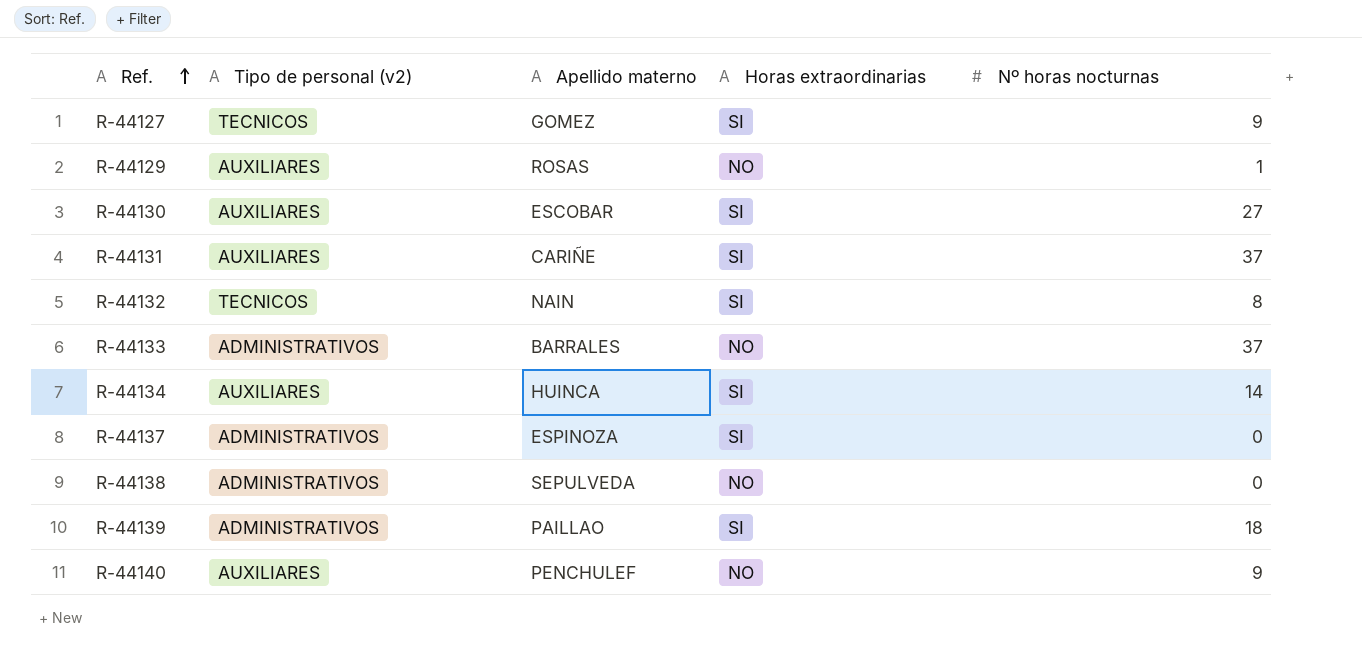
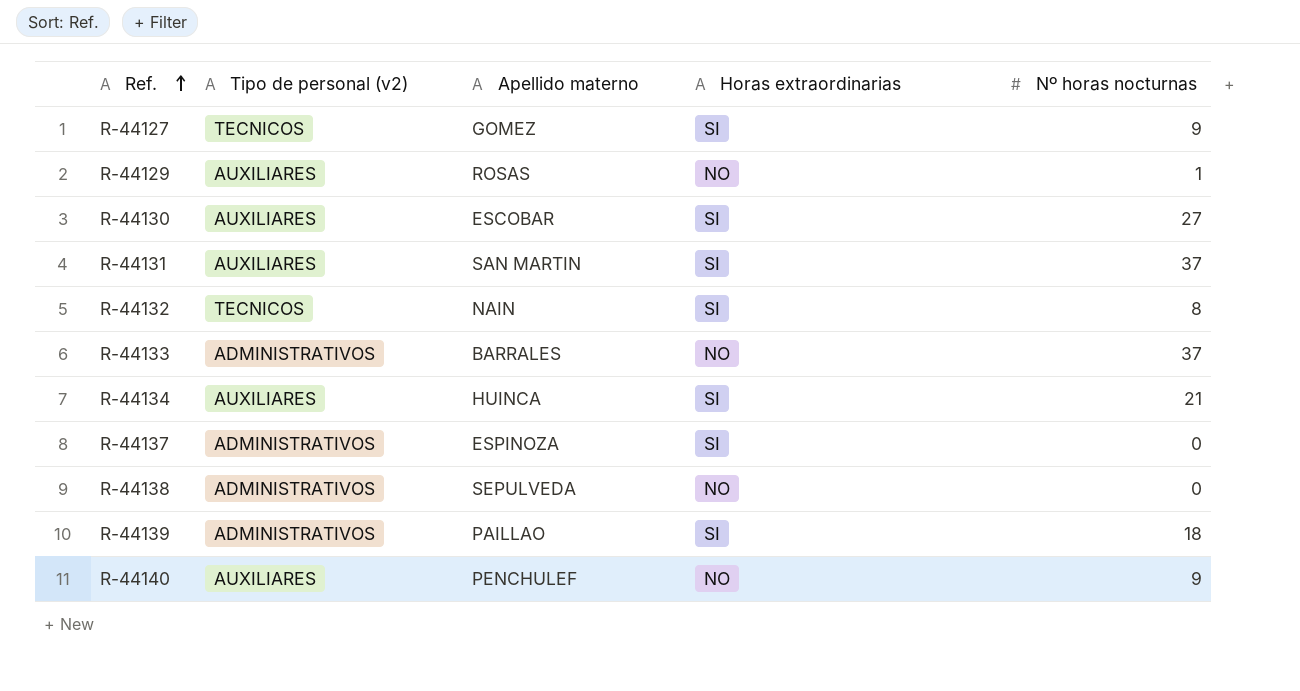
R-44131 | Apellido materno: CARIÑE -> SAN MARTIN
R-44134 | Nº horas nocturnas: 14 -> 21

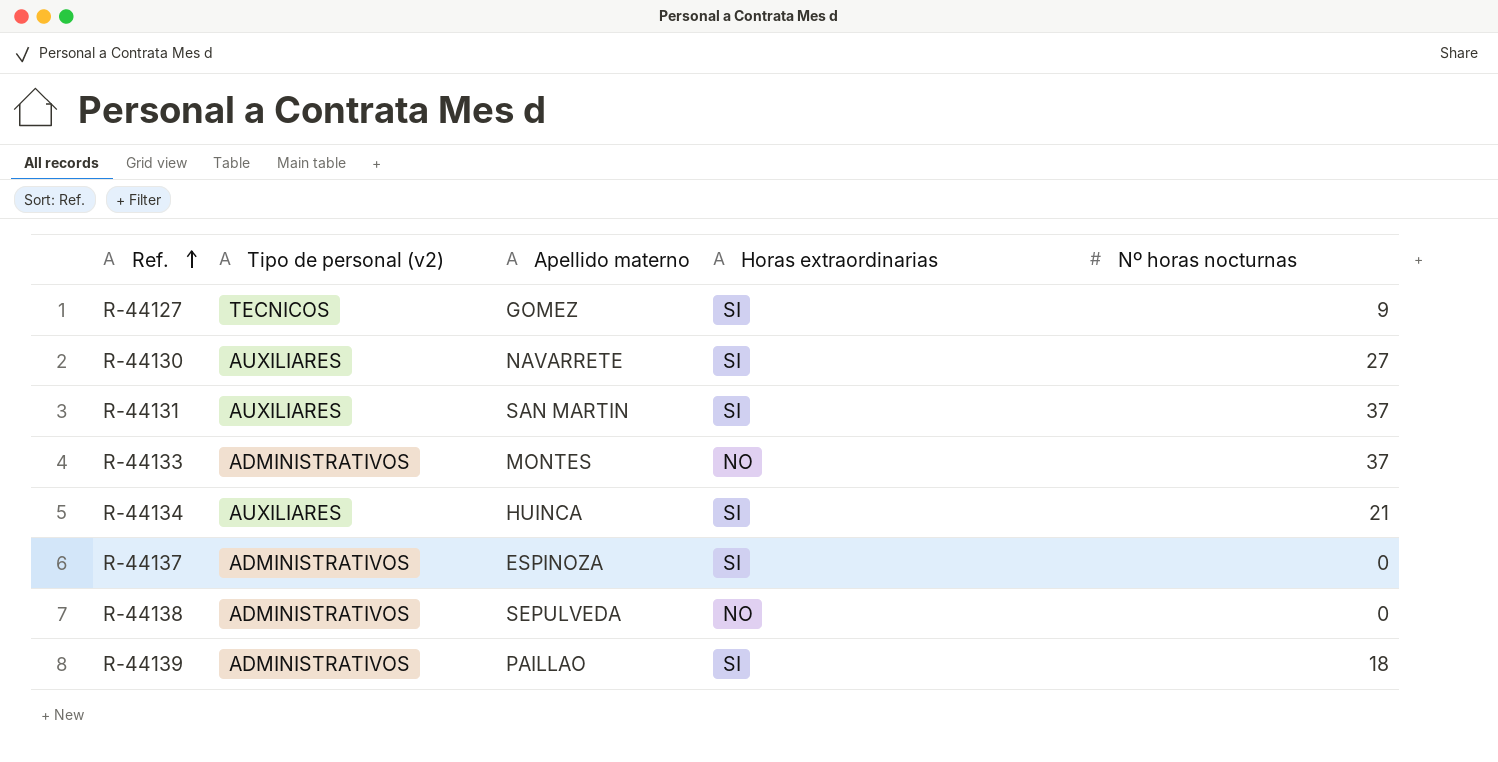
row R-44129: AUXILIARES | ROSAS | NO | 1 -> none
row R-44132: TECNICOS | NAIN | SI | 8 -> none
row R-44140: AUXILIARES | PENCHULEF | NO | 9 -> none
R-44130 | Apellido materno: ESCOBAR -> NAVARRETE
R-44133 | Apellido materno: BARRALES -> MONTES

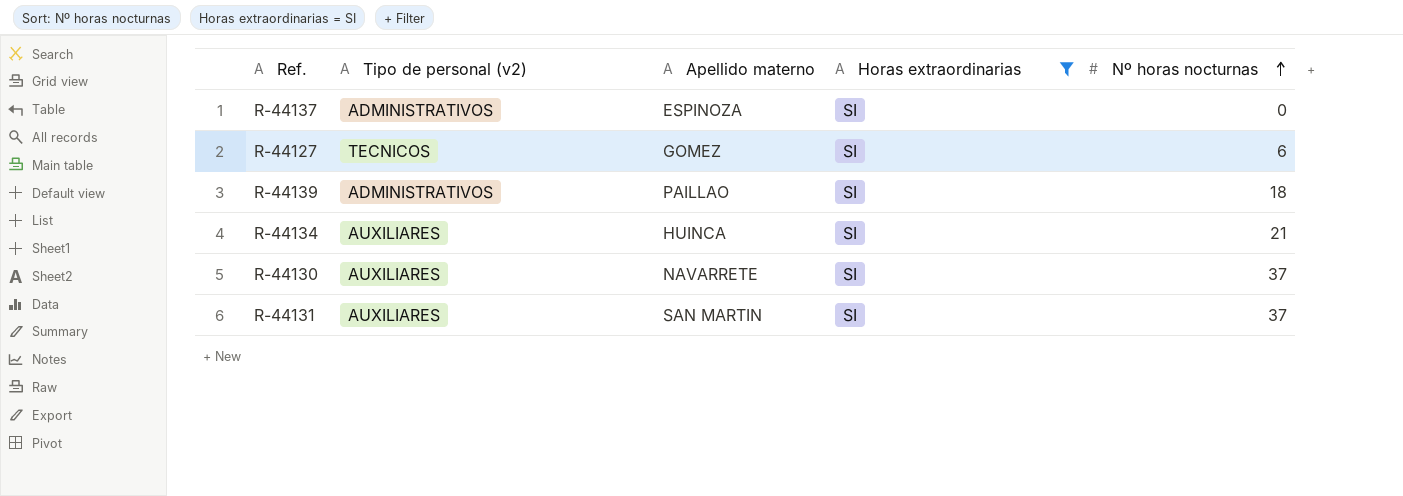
filter: none -> Horas extraordinarias = SI
row order: Ref. ascending -> Nº horas nocturnas ascending
R-44127 | Nº horas nocturnas: 9 -> 6
R-44130 | Nº horas nocturnas: 27 -> 37

